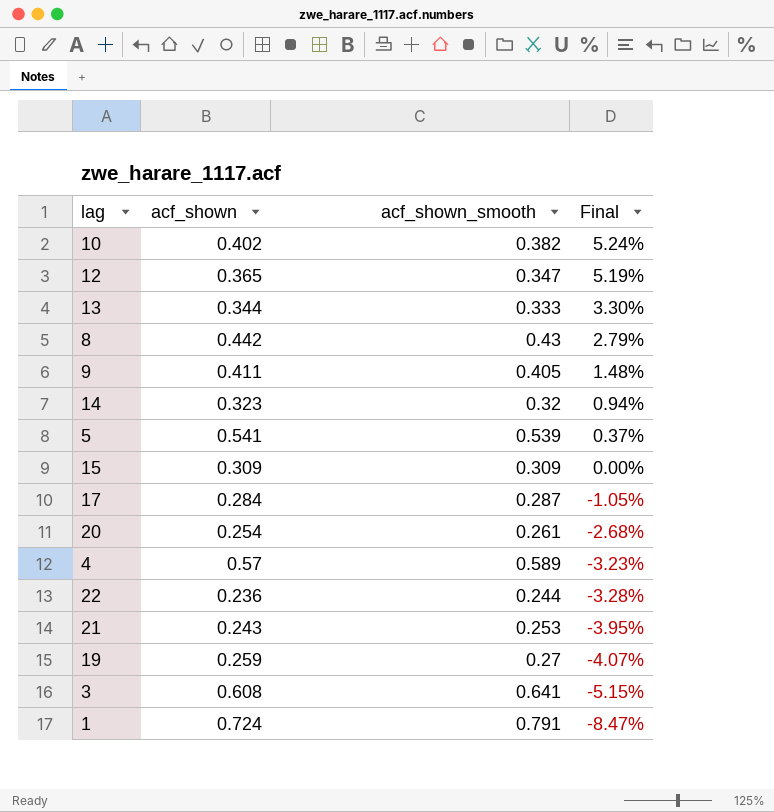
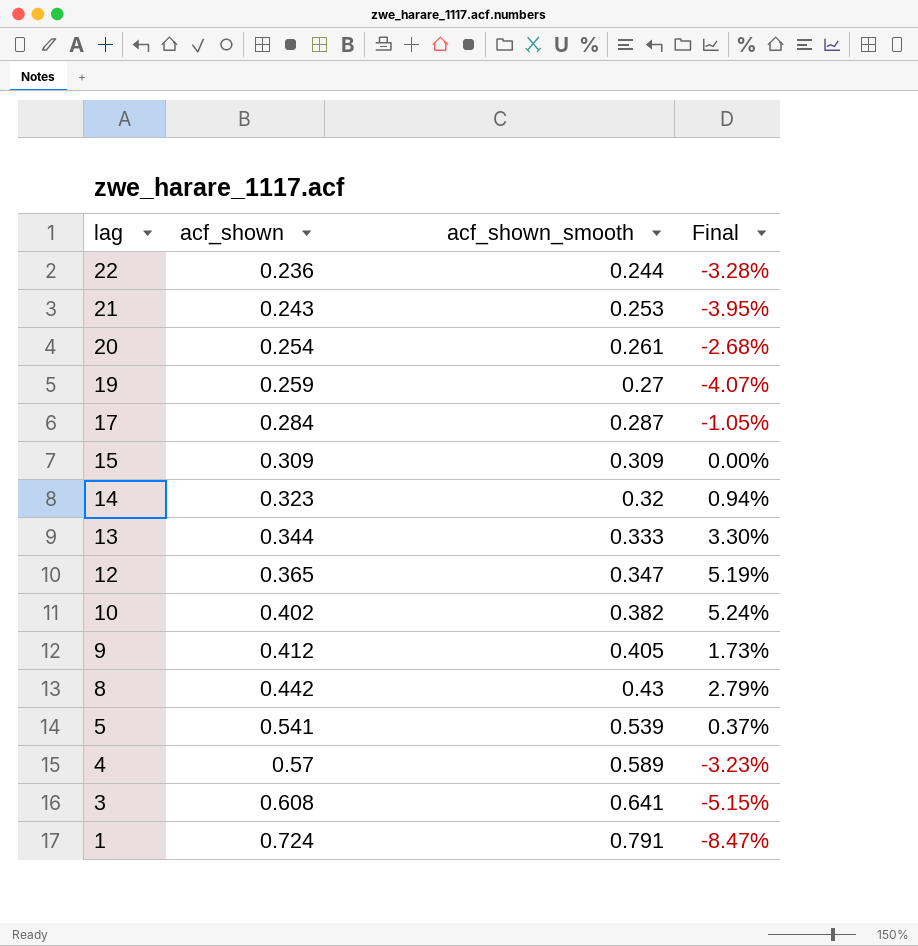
row order: Final descending -> lag descending
9 | acf_shown: 0.411 -> 0.412
9 | Final: 1.48% -> 1.73%

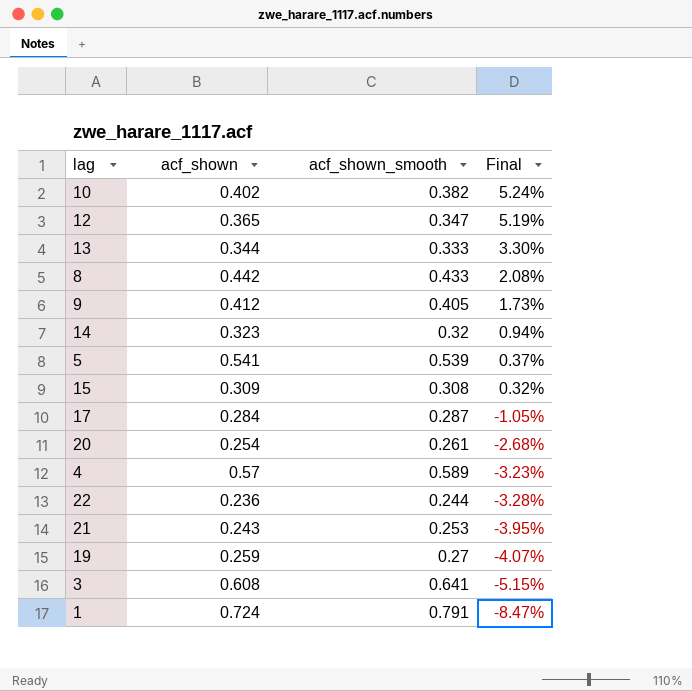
row order: lag descending -> Final descending
8 | acf_shown_smooth: 0.43 -> 0.433
8 | Final: 2.79% -> 2.08%
15 | acf_shown_smooth: 0.309 -> 0.308
15 | Final: 0.00% -> 0.32%

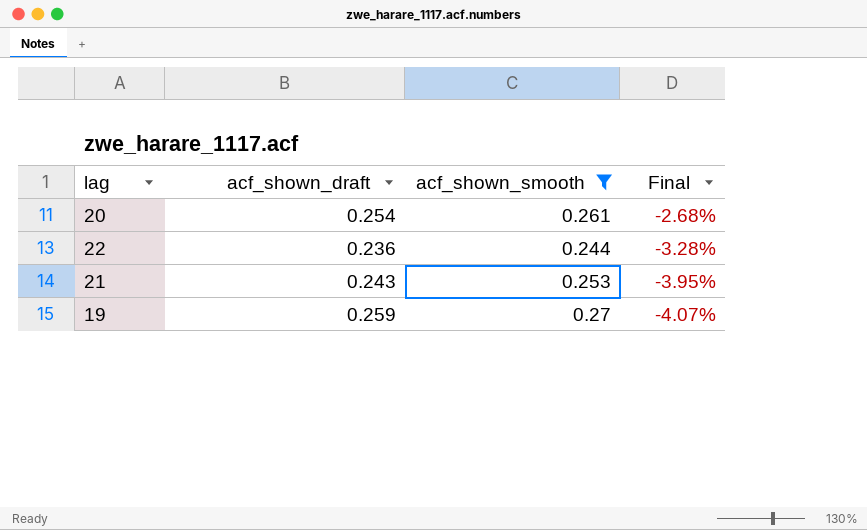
filter: none -> acf_shown_smooth <= 0.27
column name: acf_shown -> acf_shown_draft

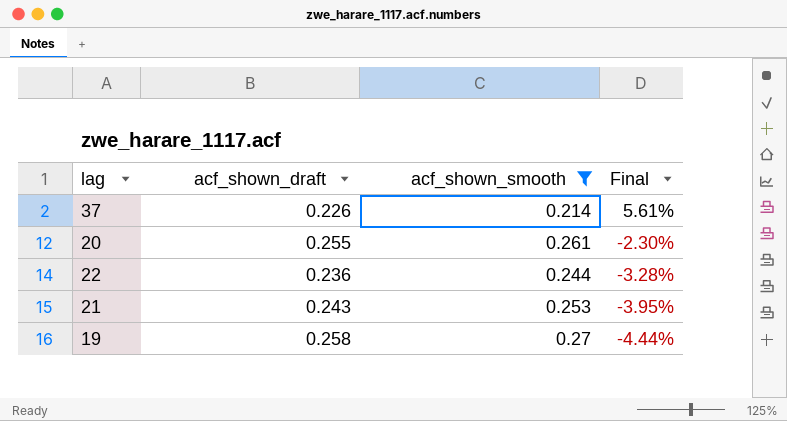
row 37: none -> 0.226 | 0.214 | 5.61%
20 | acf_shown_draft: 0.254 -> 0.255
20 | Final: -2.68% -> -2.30%
19 | acf_shown_draft: 0.259 -> 0.258
19 | Final: -4.07% -> -4.44%

